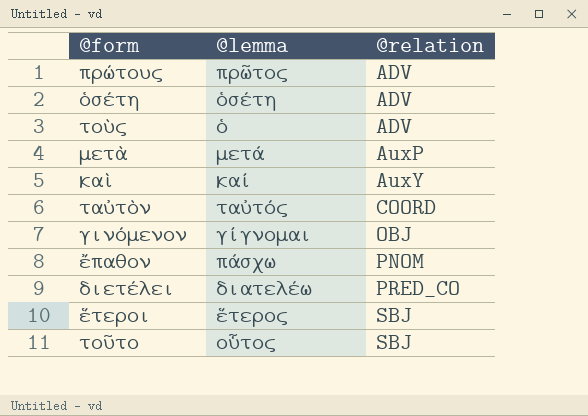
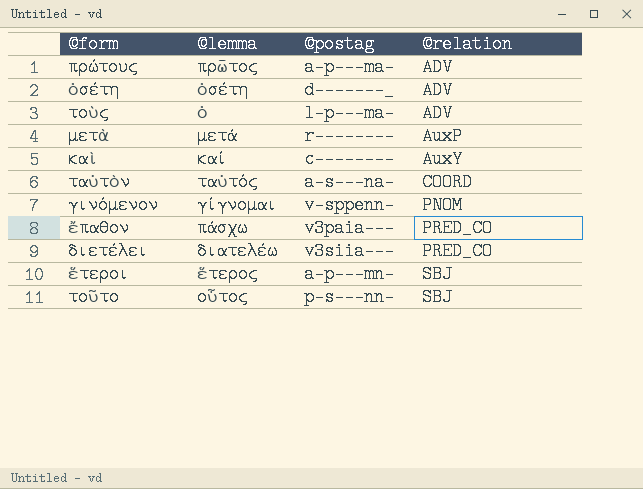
column @postag | position: none -> 3
γινόμενον | @relation: OBJ -> PNOM
ἔπαθον | @relation: PNOM -> PRED_CO

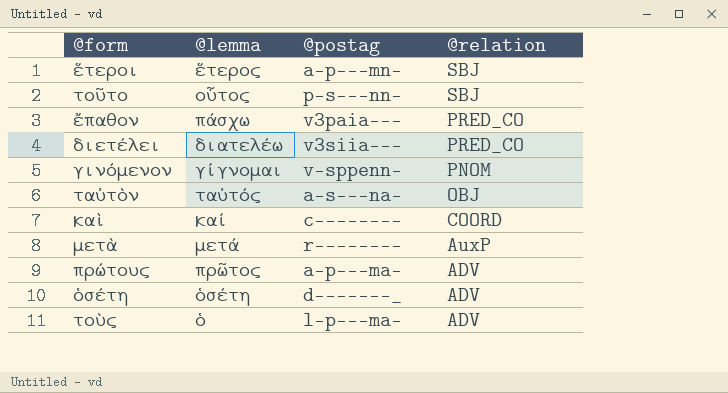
row order: @relation ascending -> @relation descending
ταὐτὸν | @relation: COORD -> OBJ
καὶ | @relation: AuxY -> COORD

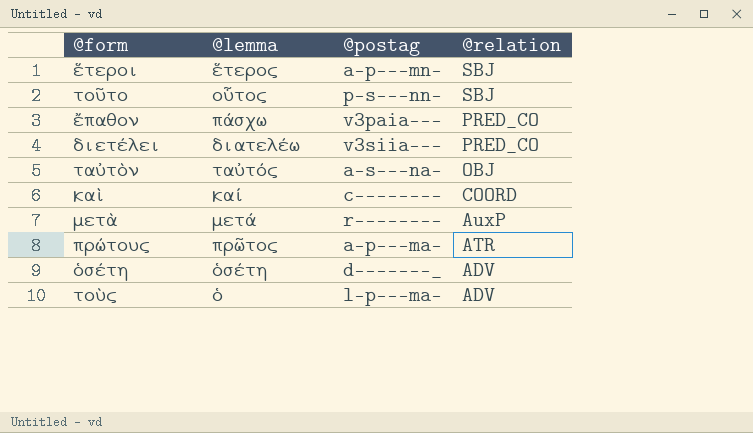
row γινόμενον: γίγνομαι | v-sppenn- | PNOM -> none
πρώτους | @relation: ADV -> ATR

